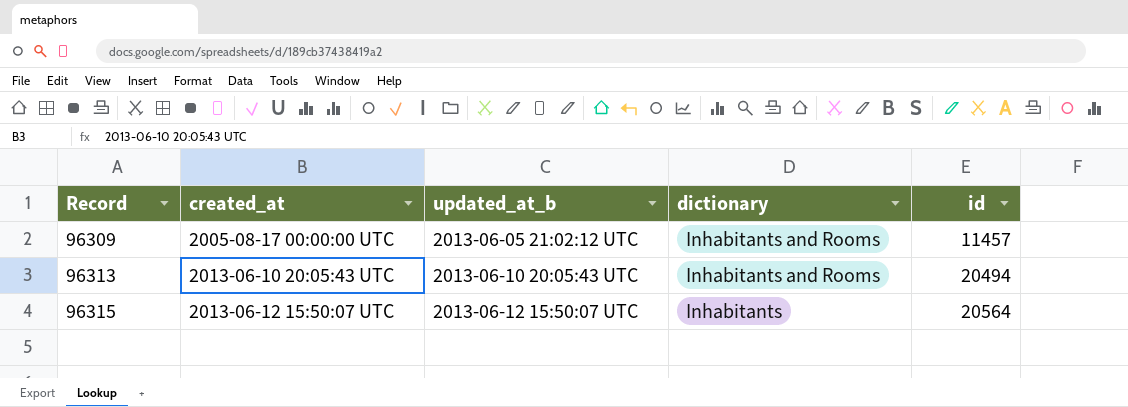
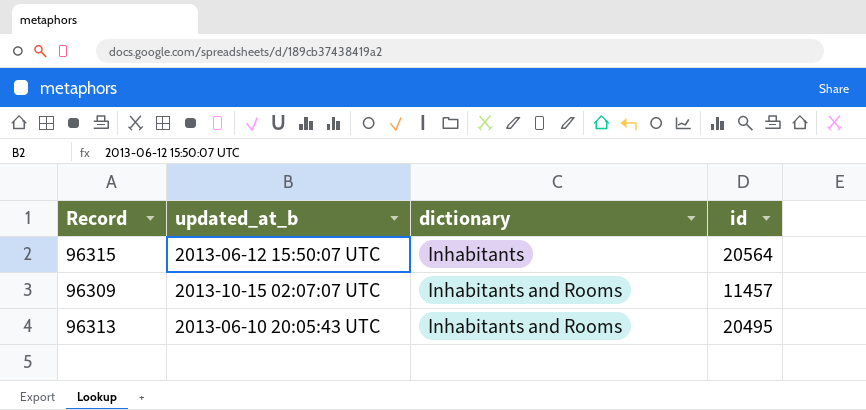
row order: Record ascending -> dictionary ascending
column created_at | position: 2 -> none
96309 | updated_at_b: 2013-06-05 21:02:12 UTC -> 2013-10-15 02:07:07 UTC
96313 | id: 20494 -> 20495

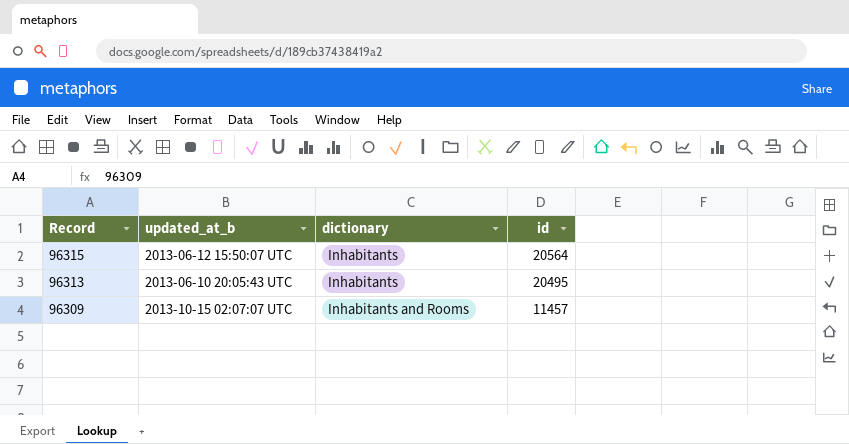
row order: dictionary ascending -> Record descending
96313 | dictionary: Inhabitants and Rooms -> Inhabitants

